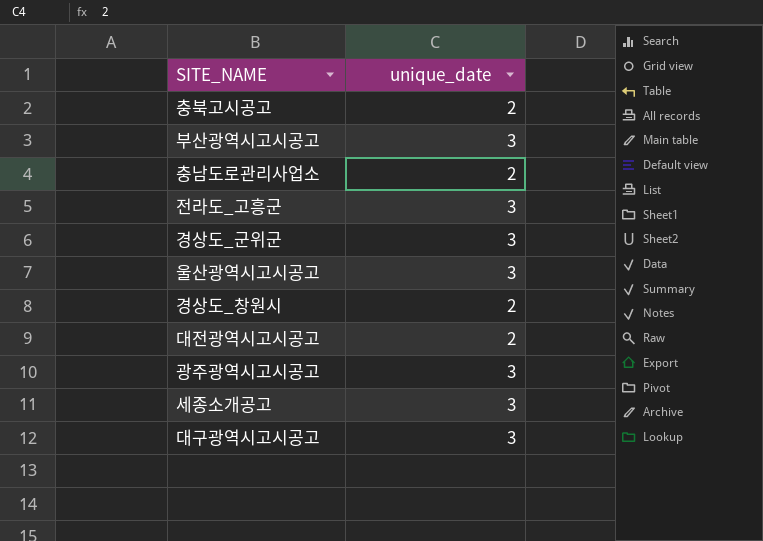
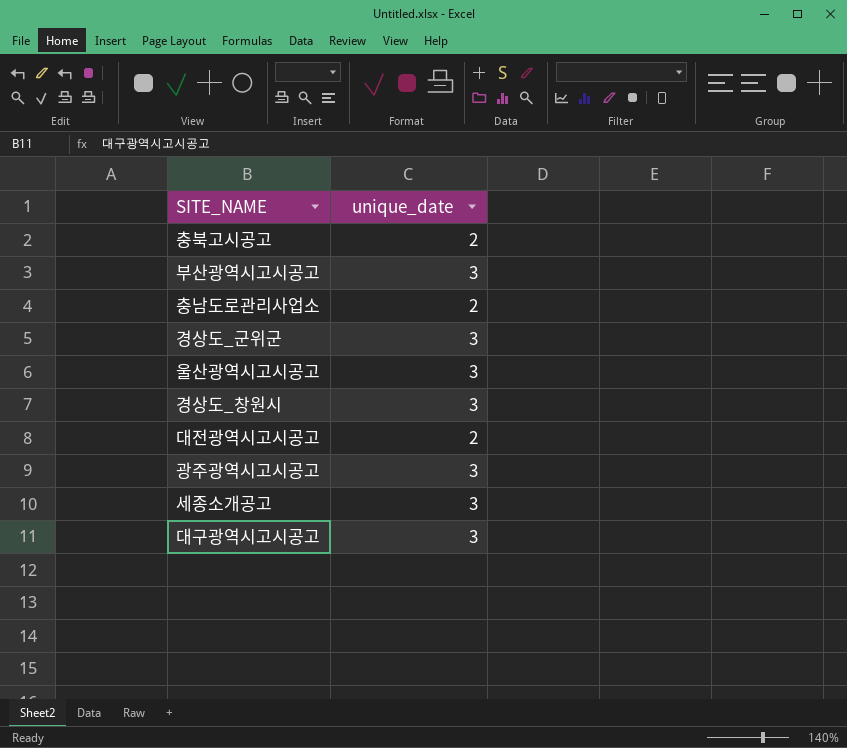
row 전라도_고흥군: 3 -> none
경상도_창원시 | unique_date: 2 -> 3

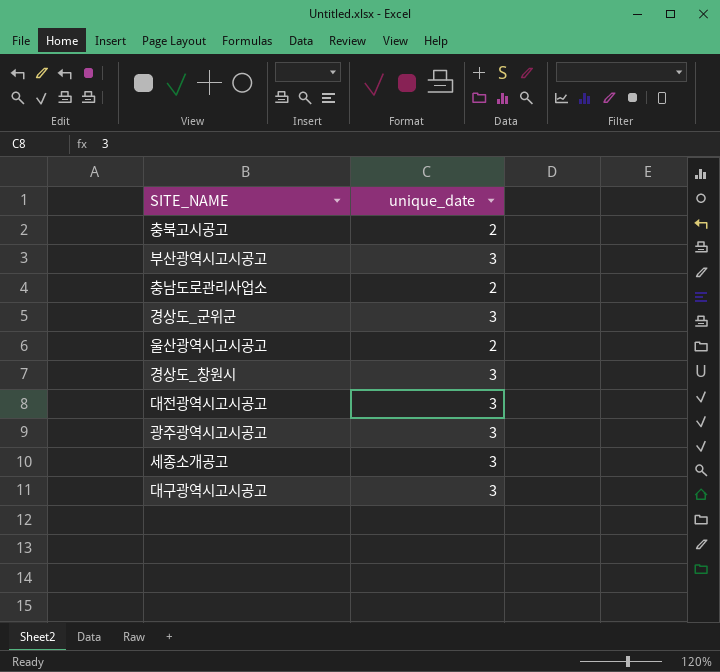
울산광역시고시공고 | unique_date: 3 -> 2
대전광역시고시공고 | unique_date: 2 -> 3

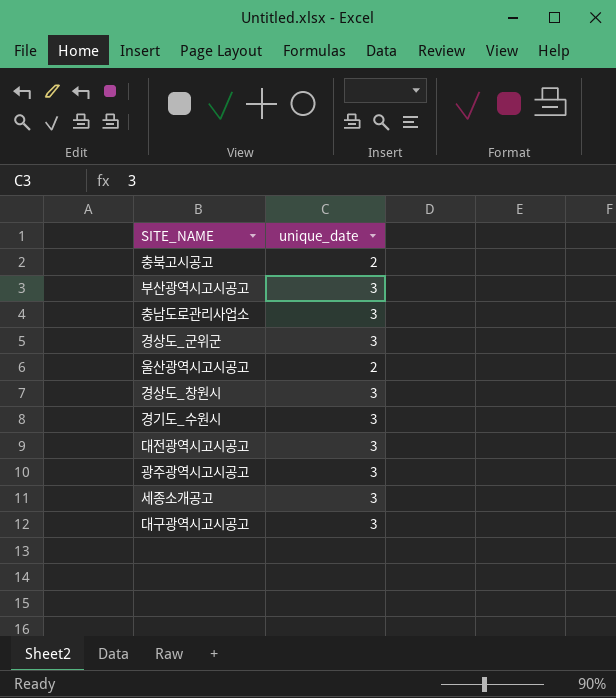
충남도로관리사업소 | unique_date: 2 -> 3
row 경기도_수원시: none -> 3

